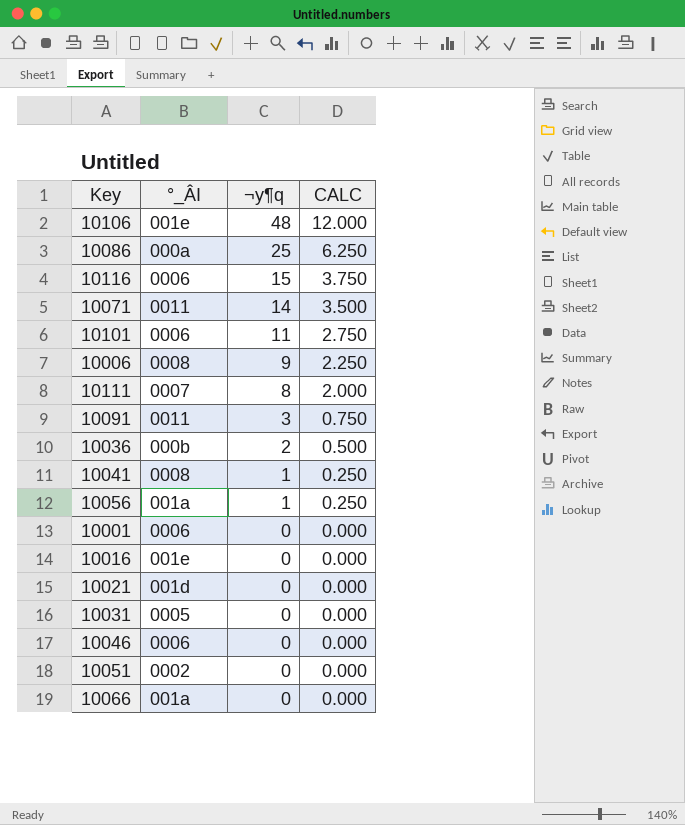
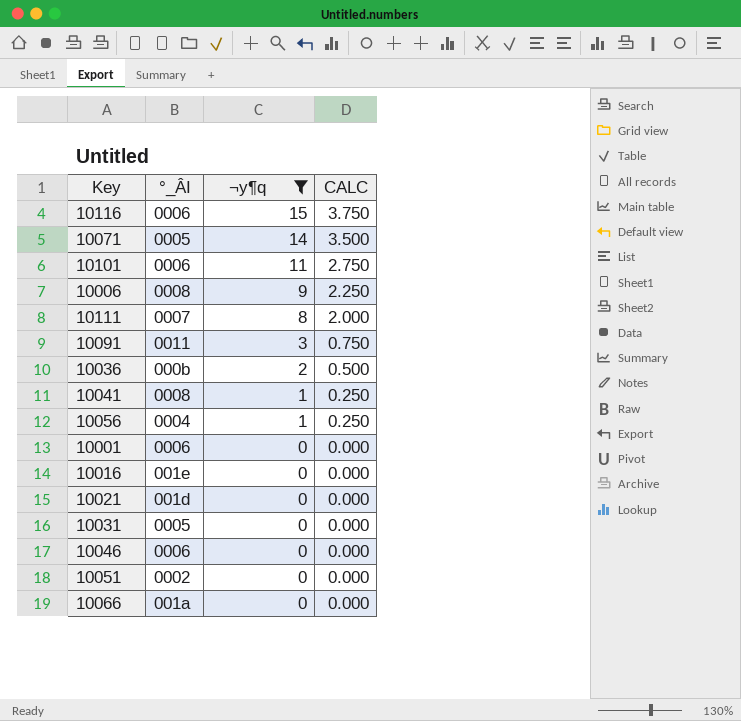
filter: none -> ¬y¶q <= 15
10071 | °_ÂI: 0011 -> 0005
10056 | °_ÂI: 001a -> 0004

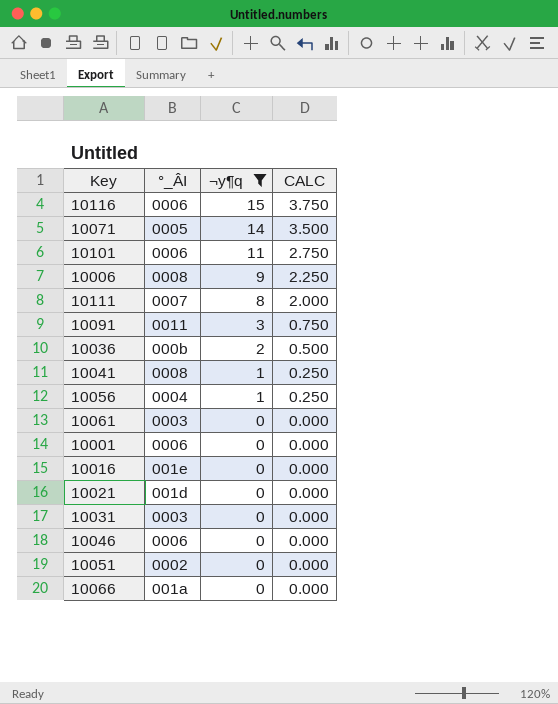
row 10061: none -> 0003 | 0 | 0.000
10031 | °_ÂI: 0005 -> 0003

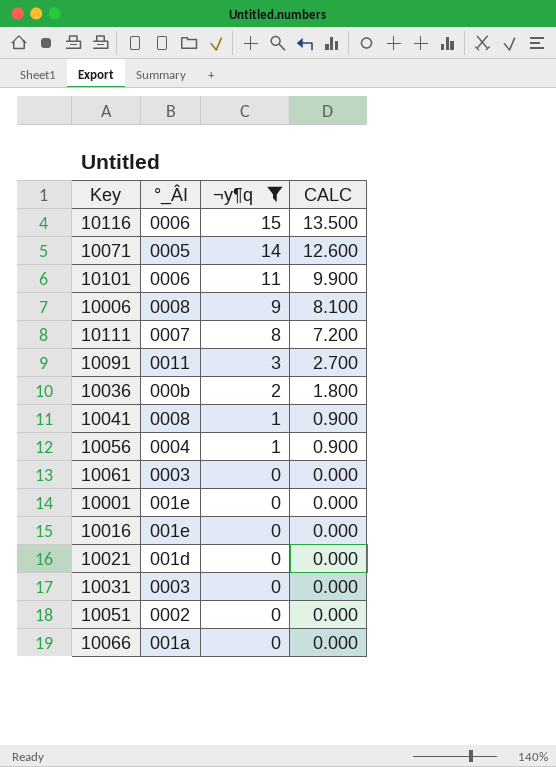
column CALC | formula: [¬y¶q] * 0.25 -> [¬y¶q] * 0.9
row 10046: 0006 | 0 | 0.000 -> none
10001 | °_ÂI: 0006 -> 001e

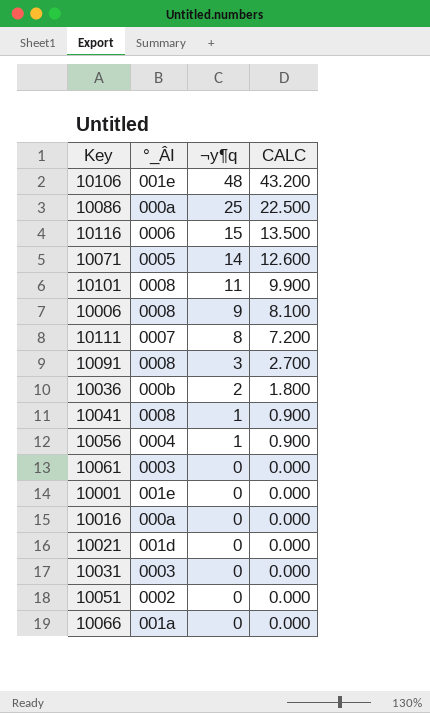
filter: ¬y¶q <= 15 -> none
10101 | °_ÂI: 0006 -> 0008
10091 | °_ÂI: 0011 -> 0008
10016 | °_ÂI: 001e -> 000a

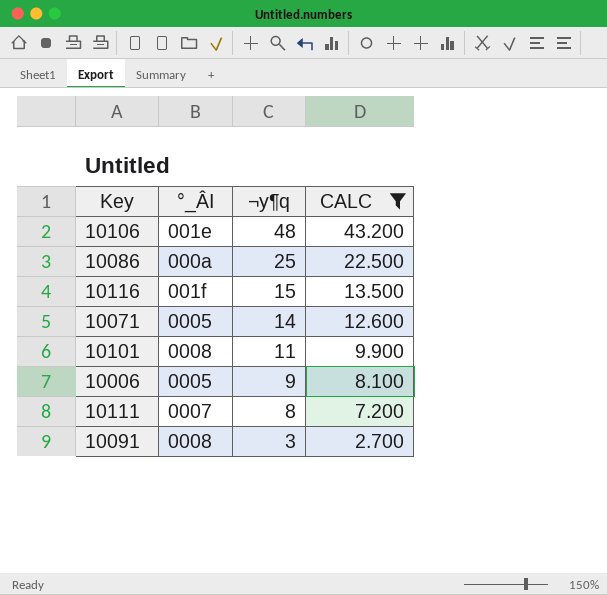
filter: none -> CALC >= 2.700
10116 | °_ÂI: 0006 -> 001f
10006 | °_ÂI: 0008 -> 0005

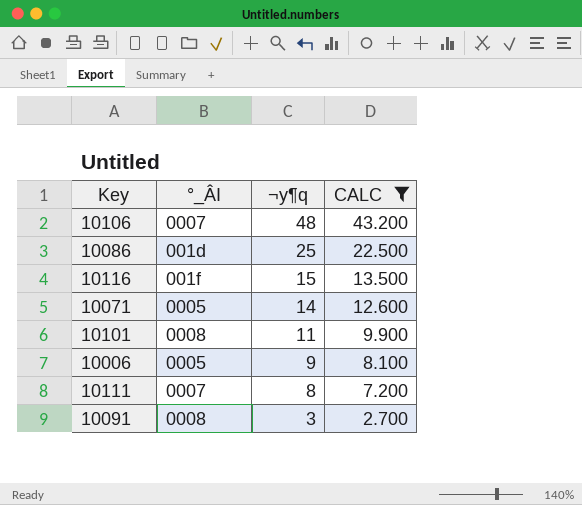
10106 | °_ÂI: 001e -> 0007
10086 | °_ÂI: 000a -> 001d

